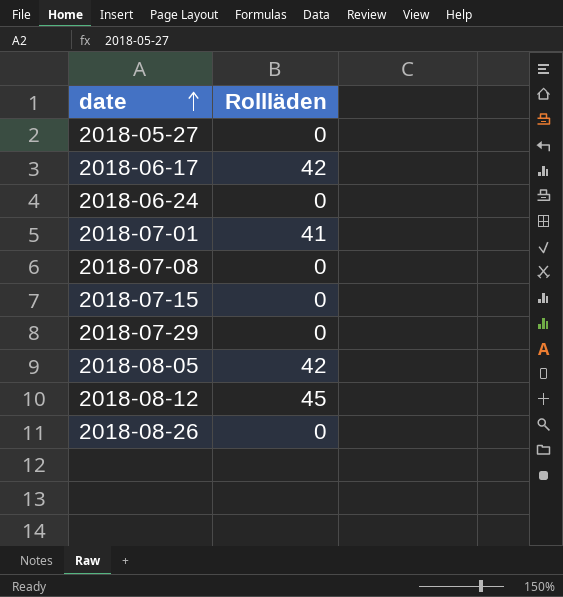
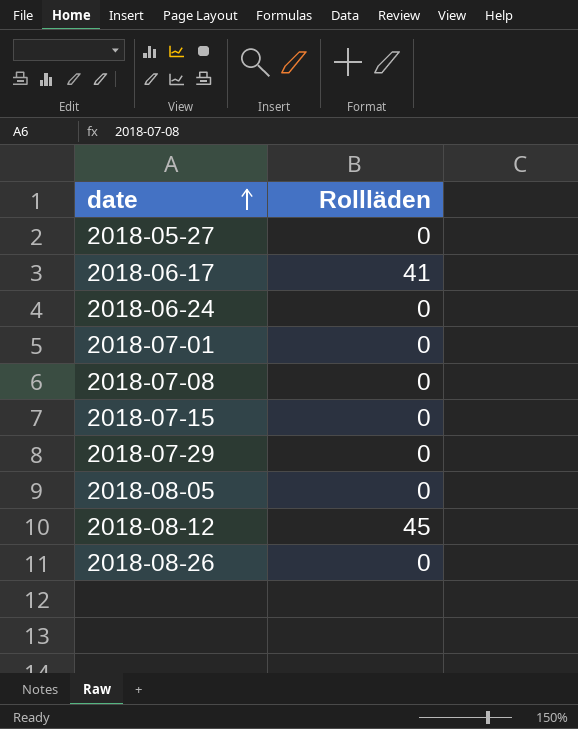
2018-06-17 | Rollläden: 42 -> 41
2018-07-01 | Rollläden: 41 -> 0
2018-08-05 | Rollläden: 42 -> 0

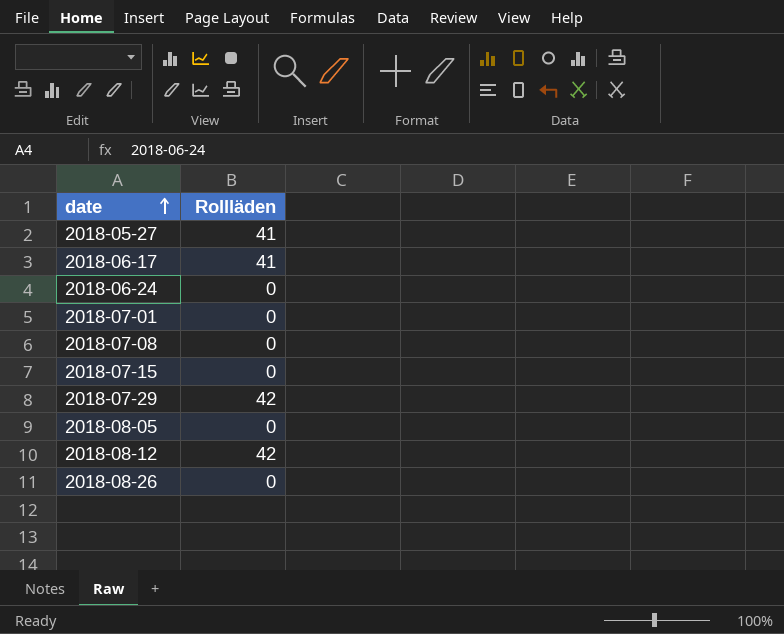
2018-05-27 | Rollläden: 0 -> 41
2018-07-29 | Rollläden: 0 -> 42
2018-08-12 | Rollläden: 45 -> 42

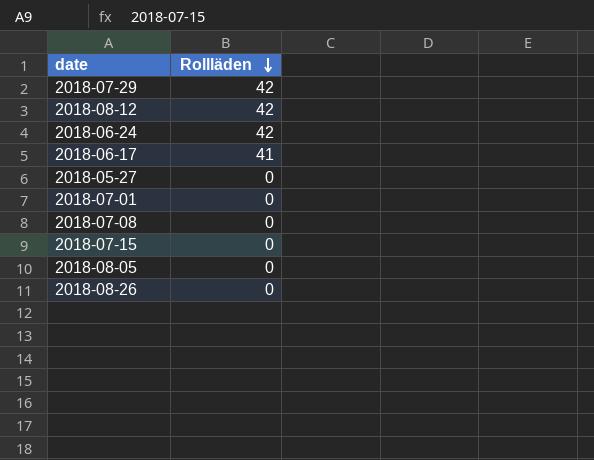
row order: date ascending -> Rollläden descending
2018-06-24 | Rollläden: 0 -> 42
2018-05-27 | Rollläden: 41 -> 0

